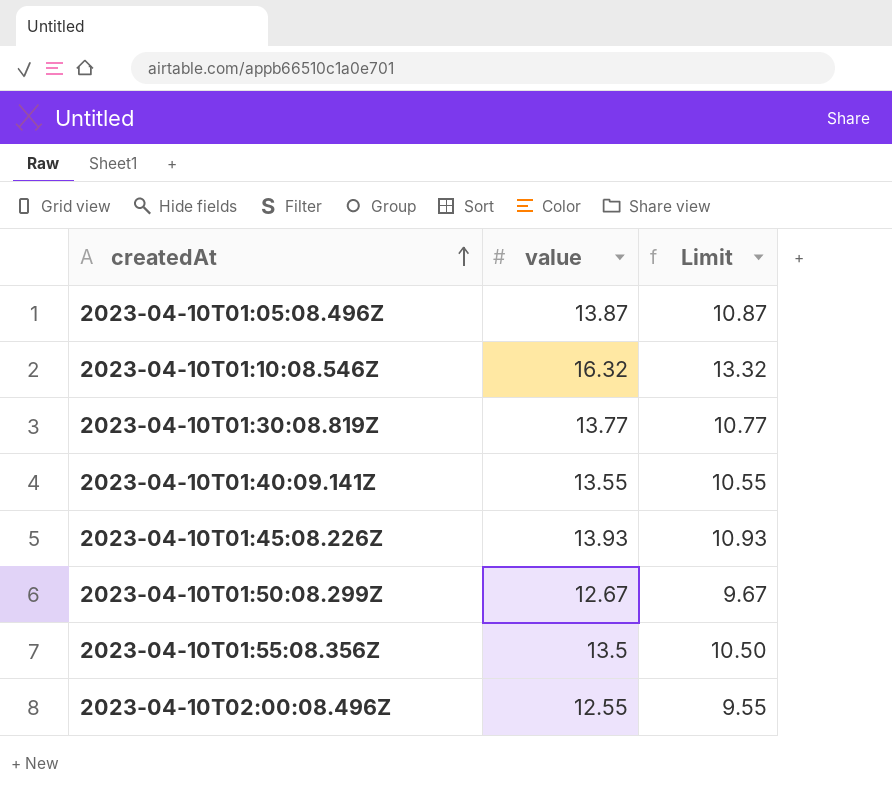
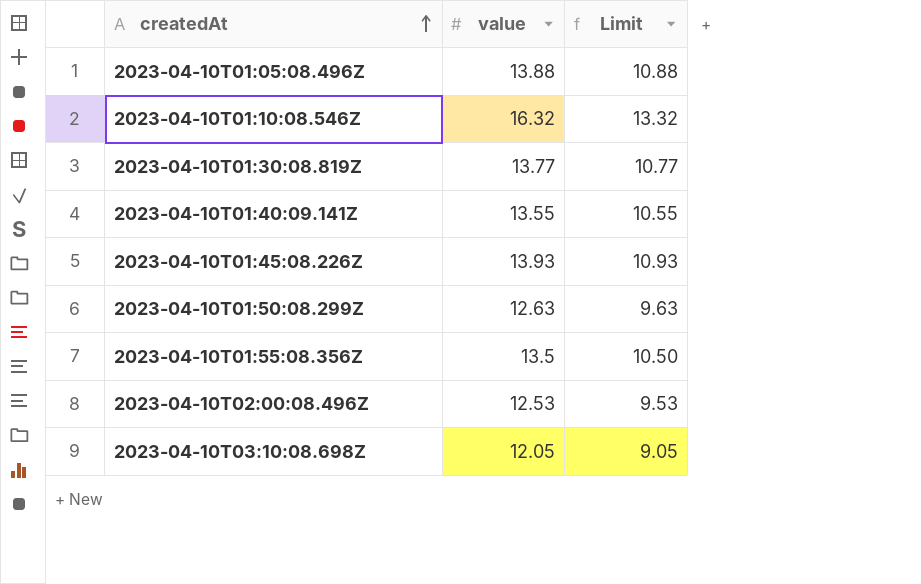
2023-04-10T01:05:08.496Z | value: 13.87 -> 13.88
2023-04-10T01:05:08.496Z | Limit: 10.87 -> 10.88
2023-04-10T01:50:08.299Z | value: 12.67 -> 12.63
2023-04-10T01:50:08.299Z | Limit: 9.67 -> 9.63
2023-04-10T02:00:08.496Z | value: 12.55 -> 12.53
2023-04-10T02:00:08.496Z | Limit: 9.55 -> 9.53
row 2023-04-10T03:10:08.698Z: none -> 12.05 | 9.05

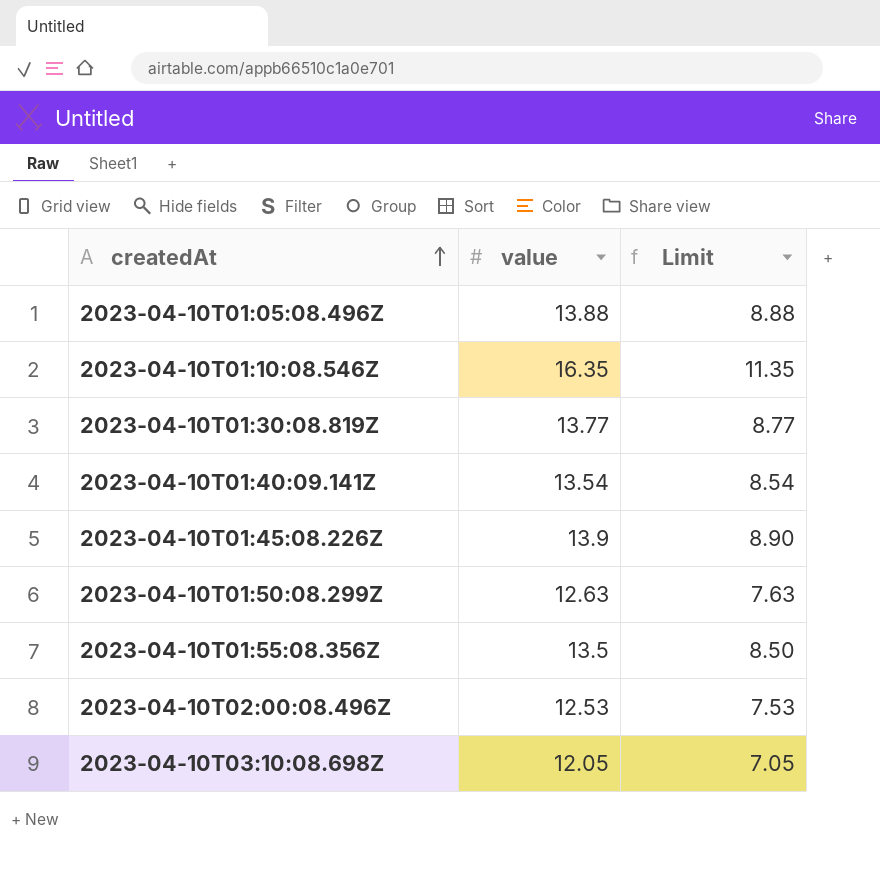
column Limit | formula: [value] - 3 -> [value] - 5
2023-04-10T01:10:08.546Z | value: 16.32 -> 16.35
2023-04-10T01:40:09.141Z | value: 13.55 -> 13.54
2023-04-10T01:45:08.226Z | value: 13.93 -> 13.9

